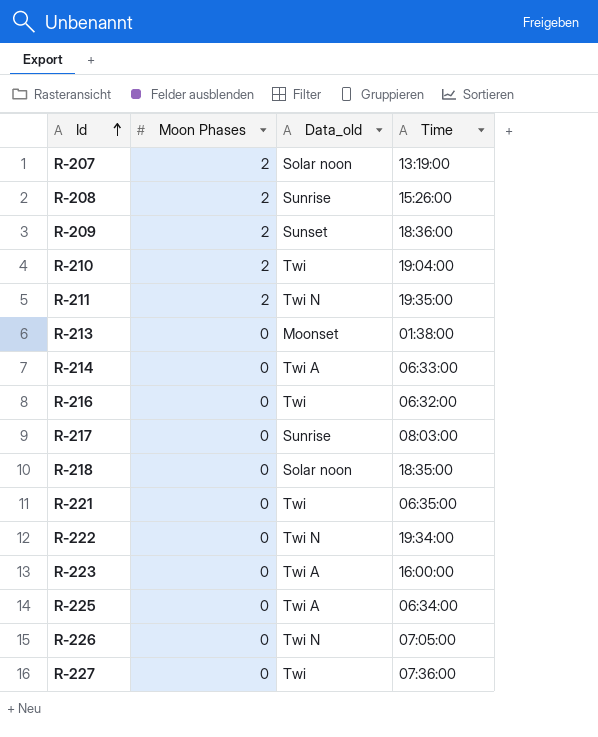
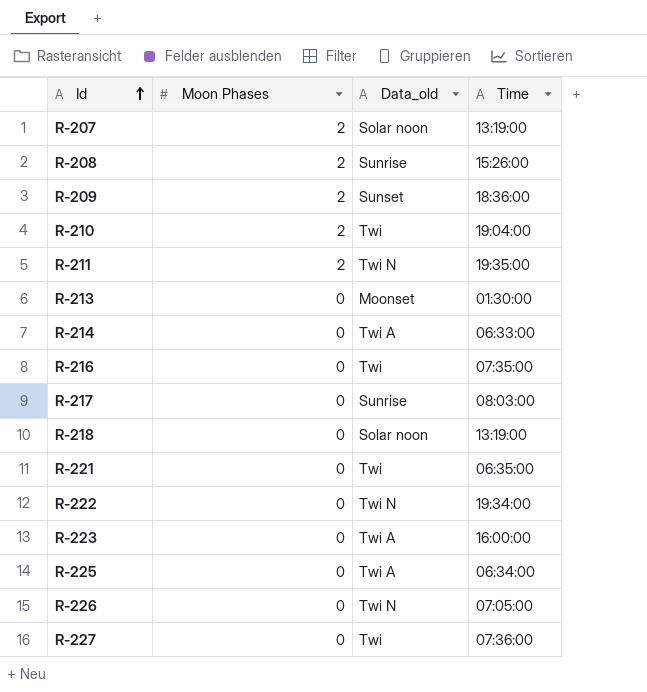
R-213 | Time: 01:38:00 -> 01:30:00
R-216 | Time: 06:32:00 -> 07:35:00
R-218 | Time: 18:35:00 -> 13:19:00

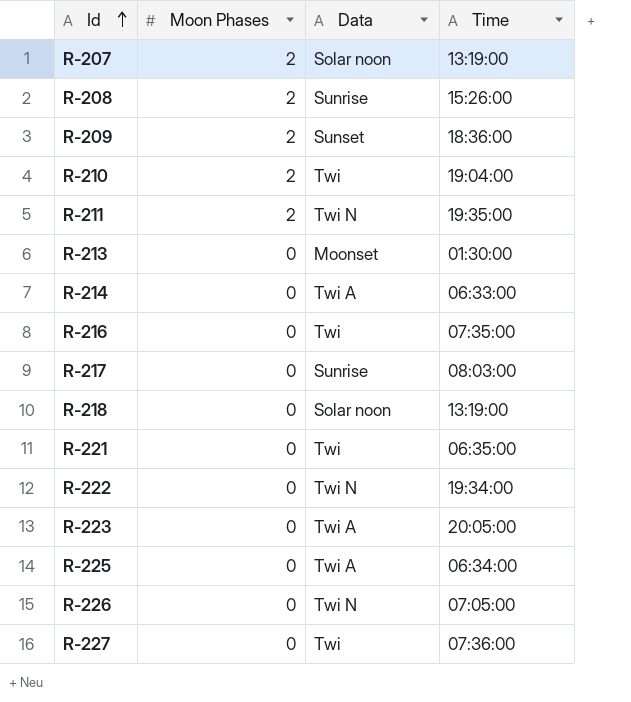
column name: Data_old -> Data
R-223 | Time: 16:00:00 -> 20:05:00

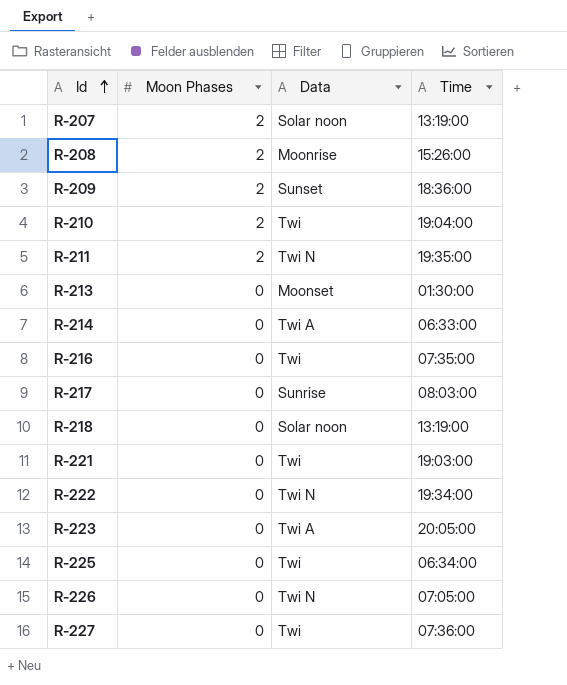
R-208 | Data: Sunrise -> Moonrise
R-221 | Time: 06:35:00 -> 19:03:00
R-225 | Data: Twi A -> Twi

